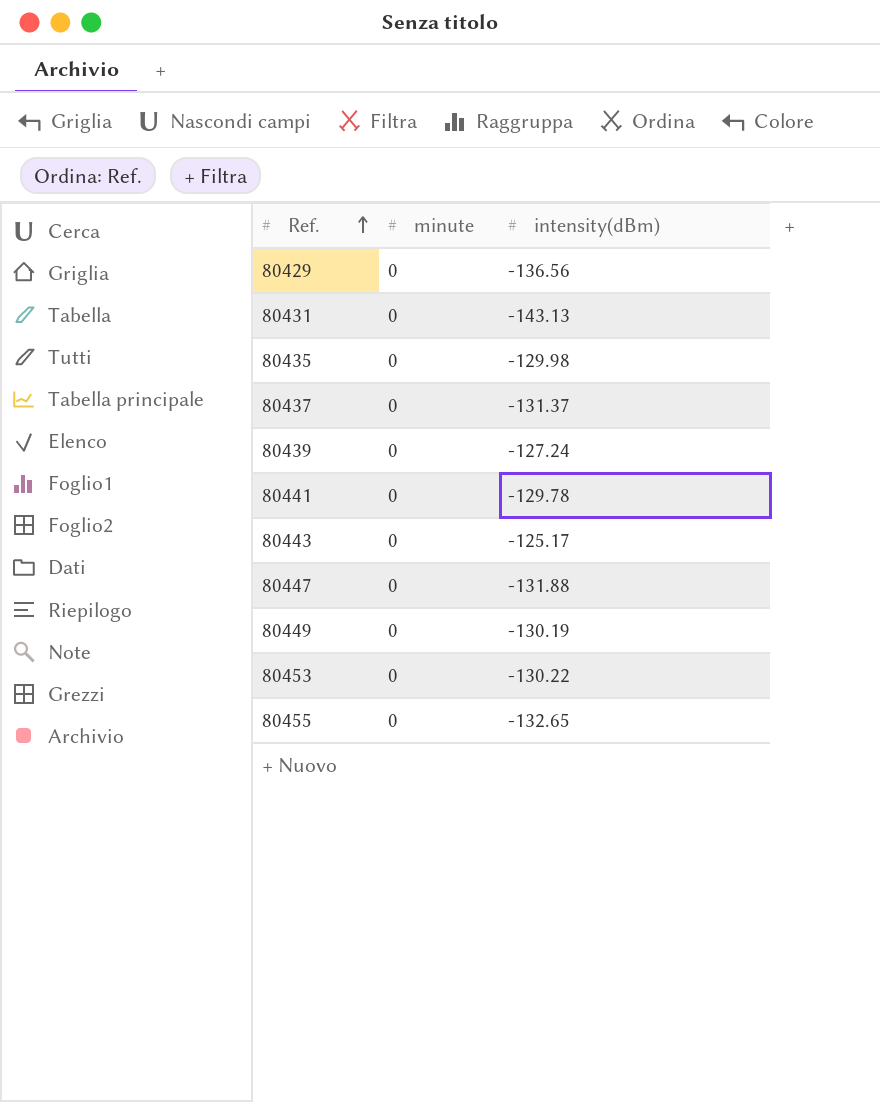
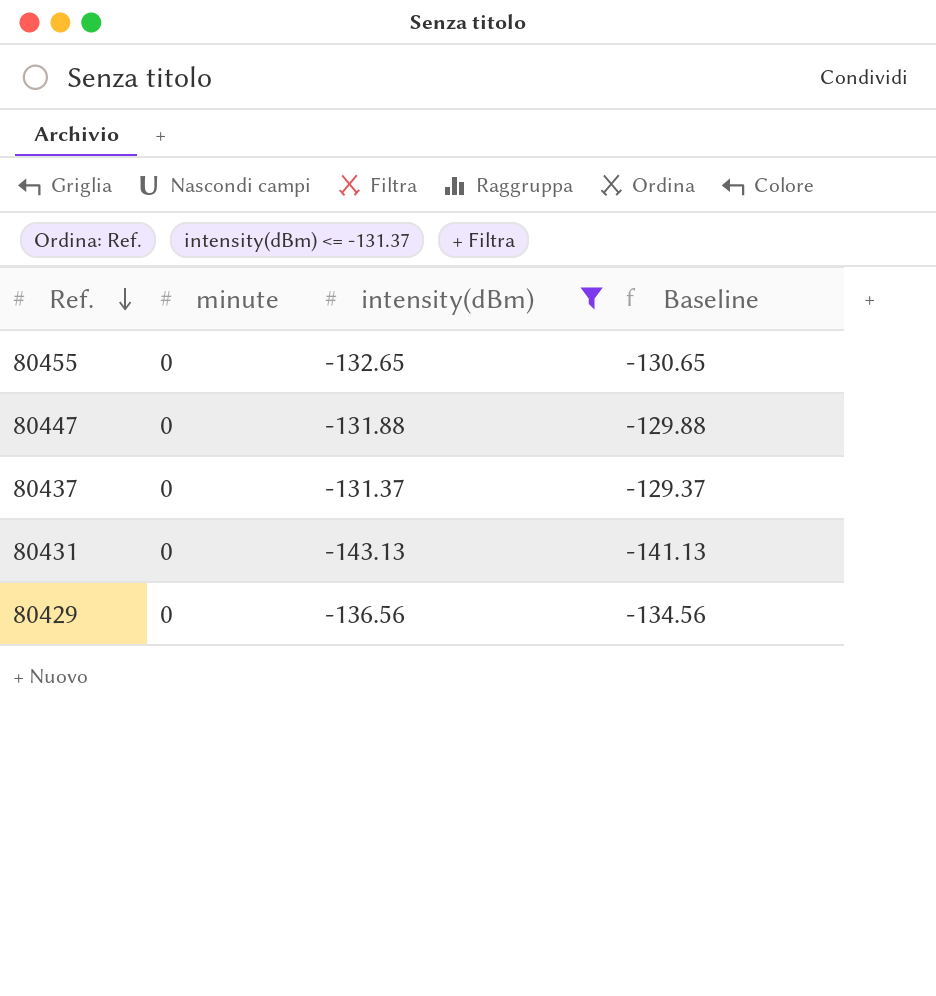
filter: none -> intensity(dBm) <= -131.37
row order: Ref. ascending -> Ref. descending
column Baseline | formula: none -> [intensity(dBm)] + 2

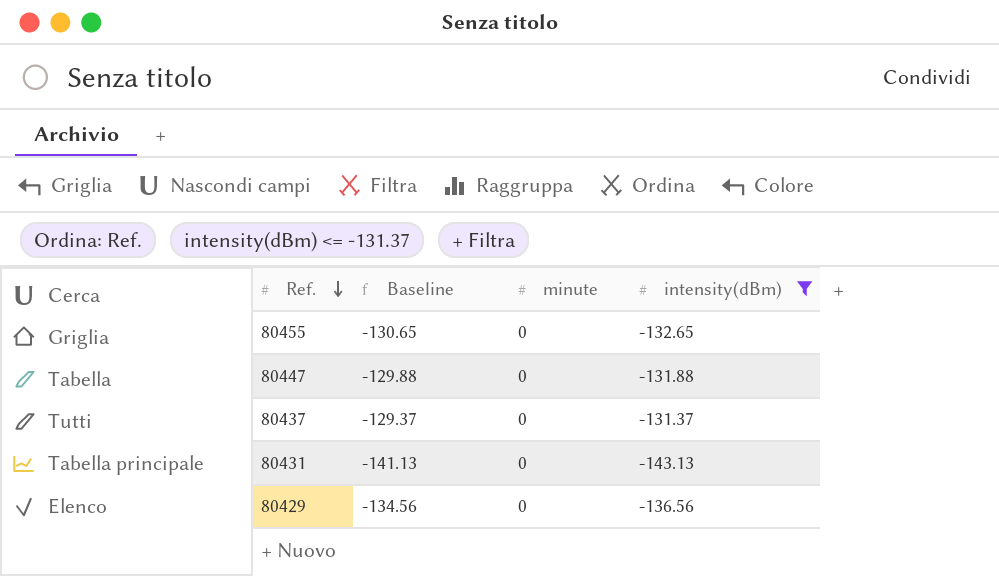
column Baseline | position: 4 -> 2

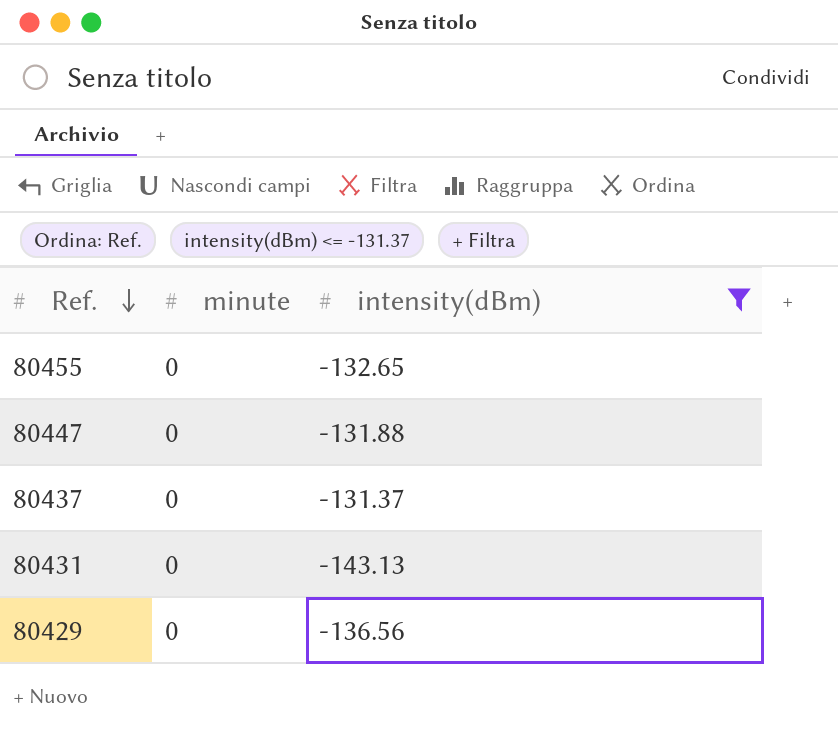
column Baseline | formula: [intensity(dBm)] + 2 -> none

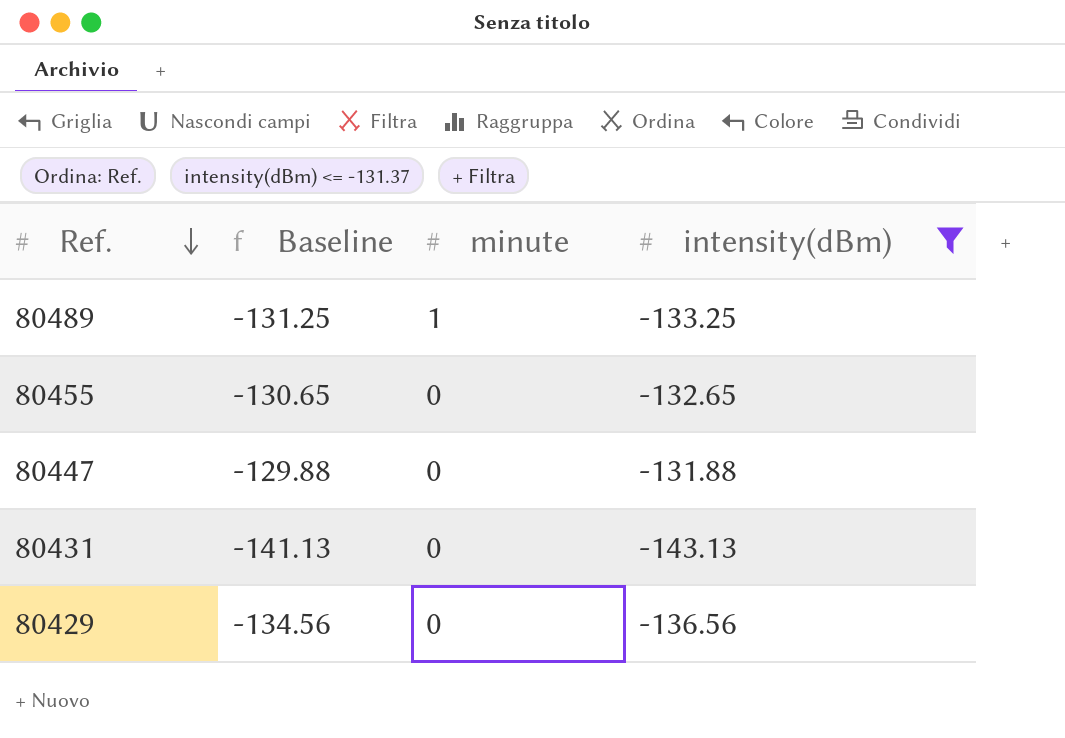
column Baseline | formula: none -> [intensity(dBm)] + 2
row 80437: 0 | -131.37 -> none
row 80489: none -> -131.25 | 1 | -133.25

